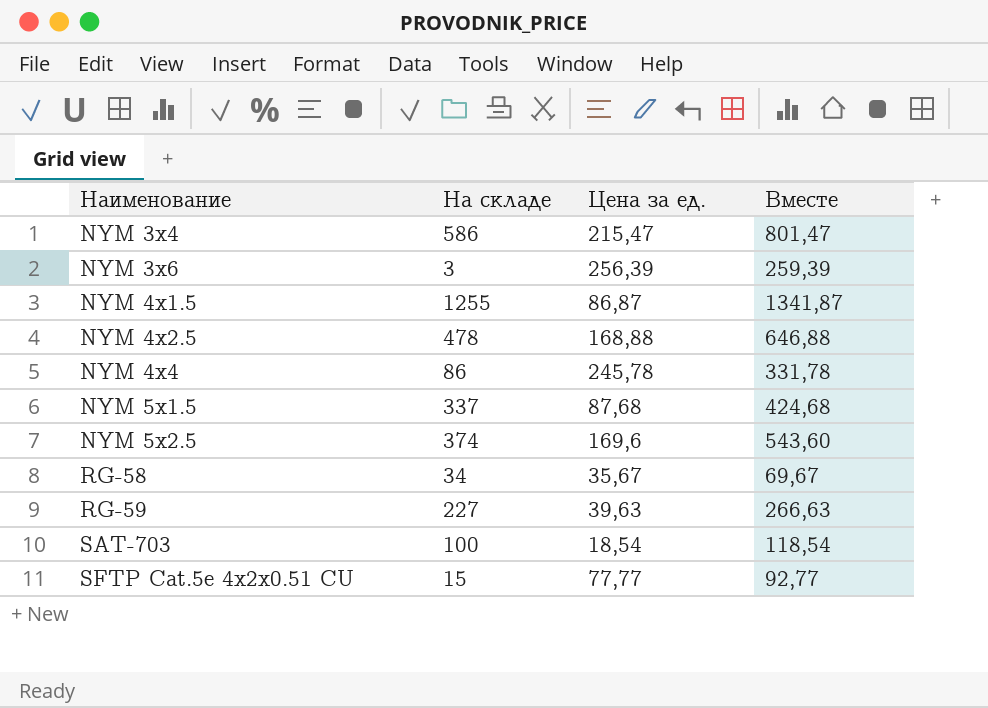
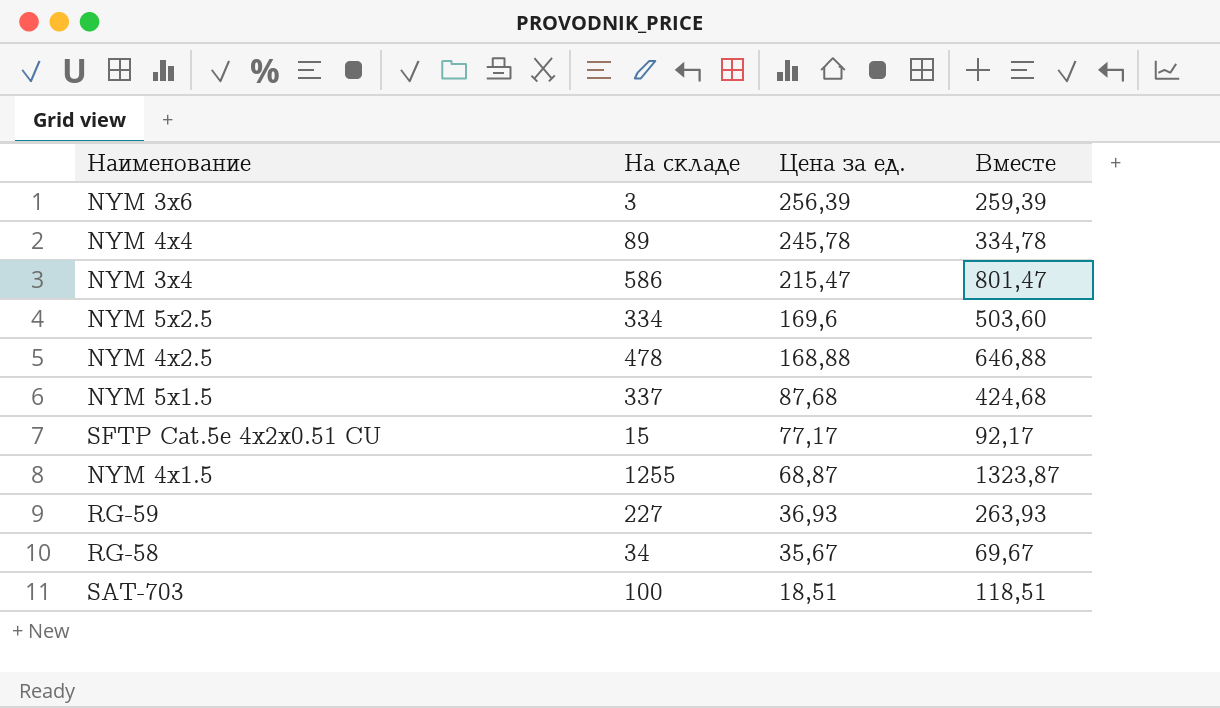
row order: Наименование ascending -> Цена за ед. descending
NYM 4x4 | На складе: 86 -> 89
NYM 4x4 | Вместе: 331,78 -> 334,78
NYM 5x2.5 | На складе: 374 -> 334
NYM 5x2.5 | Вместе: 543,60 -> 503,60
SFTP Cat.5e 4x2x0.51 CU | Цена за ед.: 77,77 -> 77,17
SFTP Cat.5e 4x2x0.51 CU | Вместе: 92,77 -> 92,17
NYM 4x1.5 | Цена за ед.: 86,87 -> 68,87
NYM 4x1.5 | Вместе: 1341,87 -> 1323,87
RG-59 | Цена за ед.: 39,63 -> 36,93
RG-59 | Вместе: 266,63 -> 263,93
SAT-703 | Цена за ед.: 18,54 -> 18,51
SAT-703 | Вместе: 118,54 -> 118,51

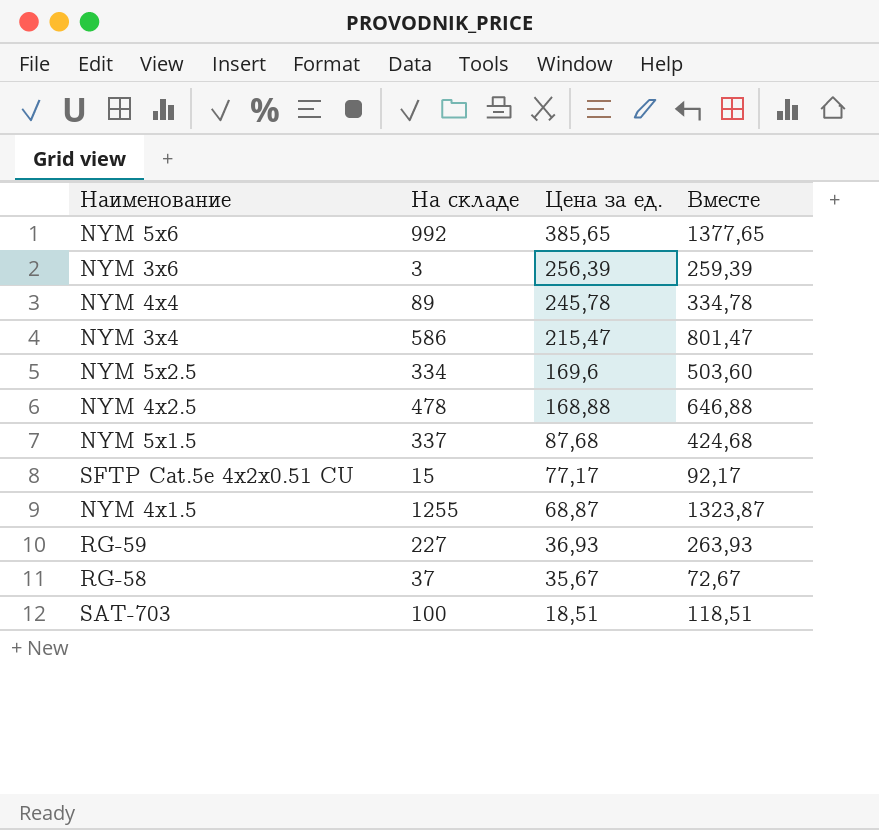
row NYM 5x6: none -> 992 | 385,65 | 1377,65
RG-58 | На складе: 34 -> 37
RG-58 | Вместе: 69,67 -> 72,67

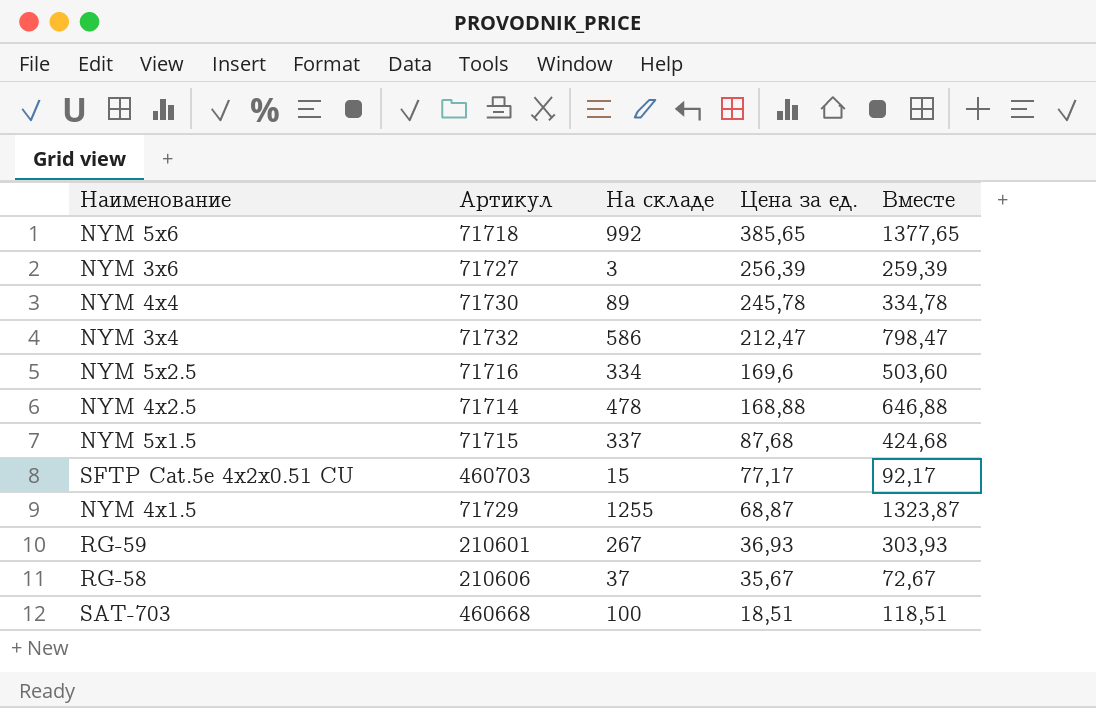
column Артикул | position: none -> 2
NYM 3x4 | Цена за ед.: 215,47 -> 212,47
NYM 3x4 | Вместе: 801,47 -> 798,47
RG-59 | На складе: 227 -> 267
RG-59 | Вместе: 263,93 -> 303,93

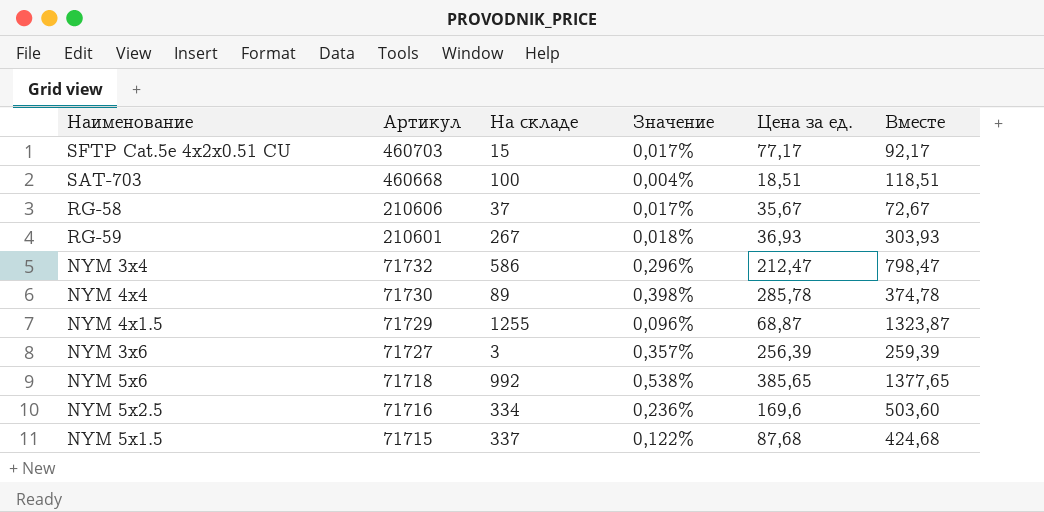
row order: Цена за ед. descending -> Артикул descending
column Значение | formula: none -> [Цена за ед.] / [Артикул]
row NYM 4x2.5: 71714 | 478 | 168,88 | 646,88 -> none
NYM 4x4 | Цена за ед.: 245,78 -> 285,78
NYM 4x4 | Вместе: 334,78 -> 374,78

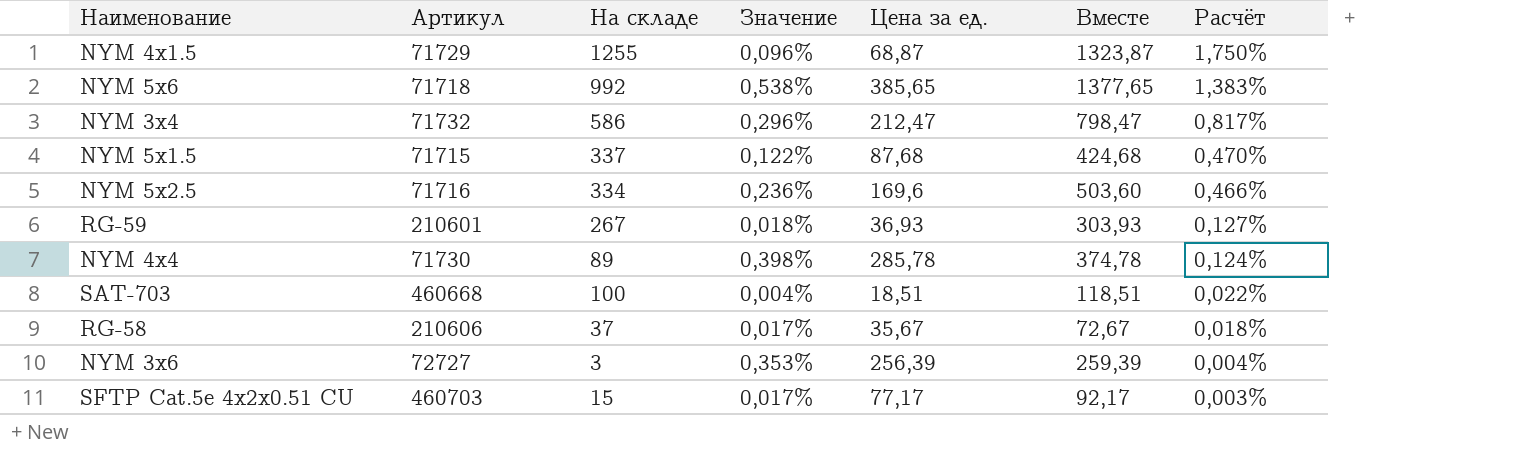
row order: Артикул descending -> Расчёт descending
column Расчёт | formula: none -> [На складе] / [Артикул]
NYM 3x6 | Артикул: 71727 -> 72727
NYM 3x6 | Значение: 0,357% -> 0,353%

